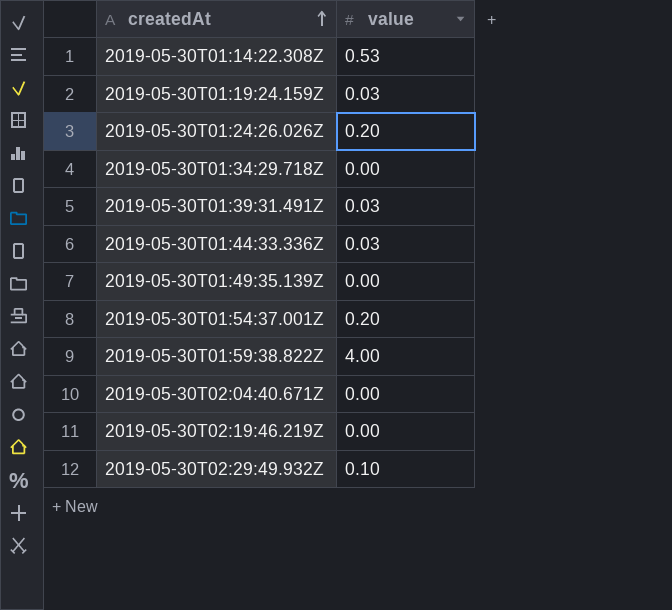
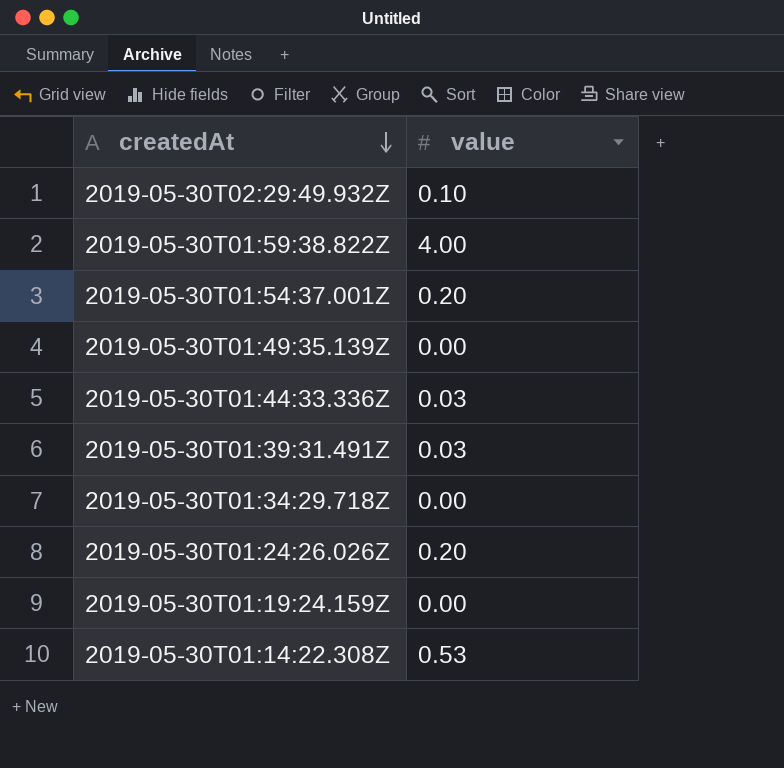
row order: createdAt ascending -> createdAt descending
row 2019-05-30T02:04:40.671Z: 0.00 -> none
row 2019-05-30T02:19:46.219Z: 0.00 -> none
2019-05-30T01:19:24.159Z | value: 0.03 -> 0.00

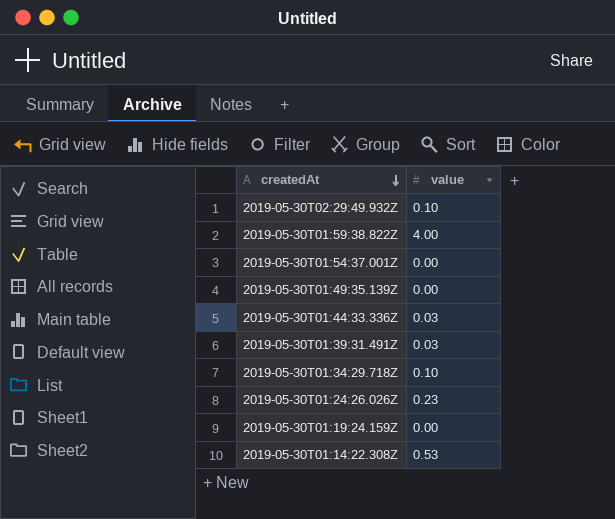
2019-05-30T01:54:37.001Z | value: 0.20 -> 0.00
2019-05-30T01:34:29.718Z | value: 0.00 -> 0.10
2019-05-30T01:24:26.026Z | value: 0.20 -> 0.23

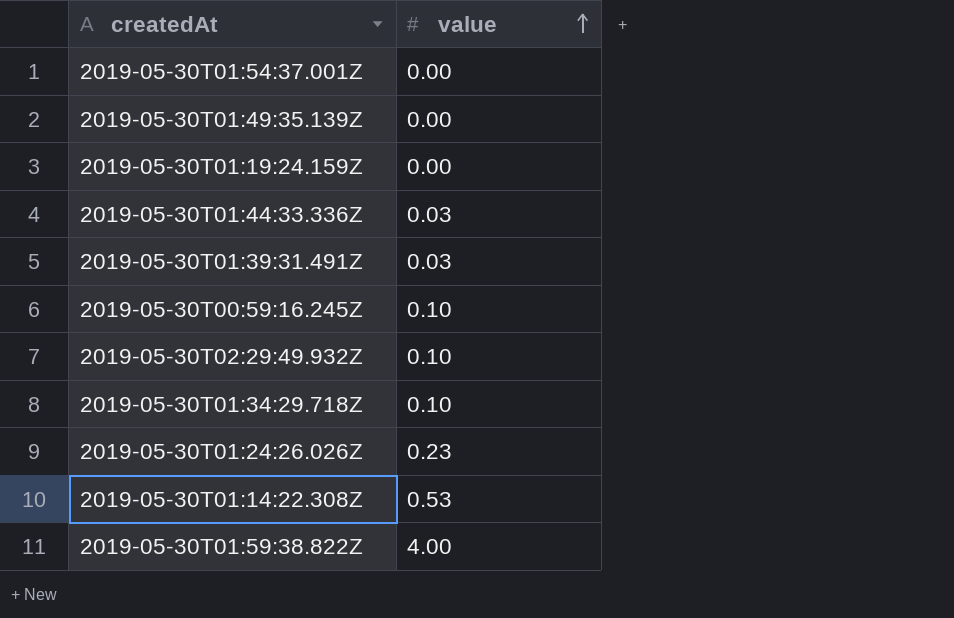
row order: createdAt descending -> value ascending
row 2019-05-30T00:59:16.245Z: none -> 0.10

